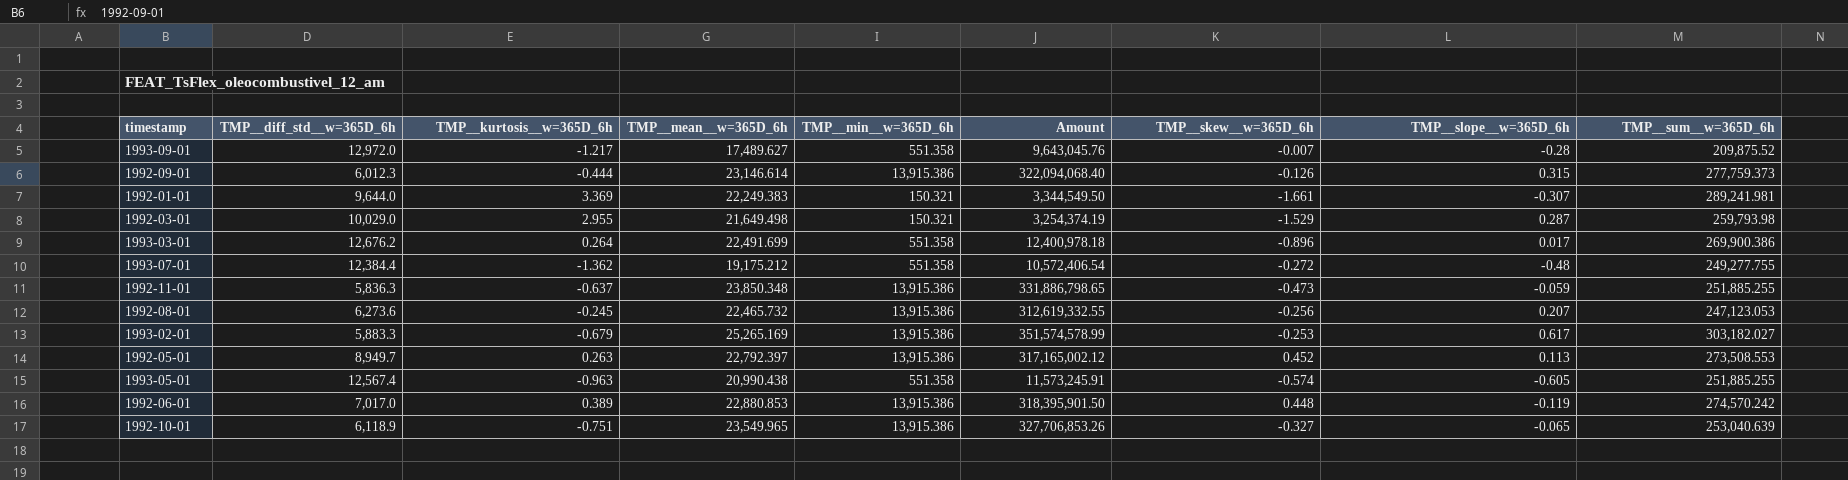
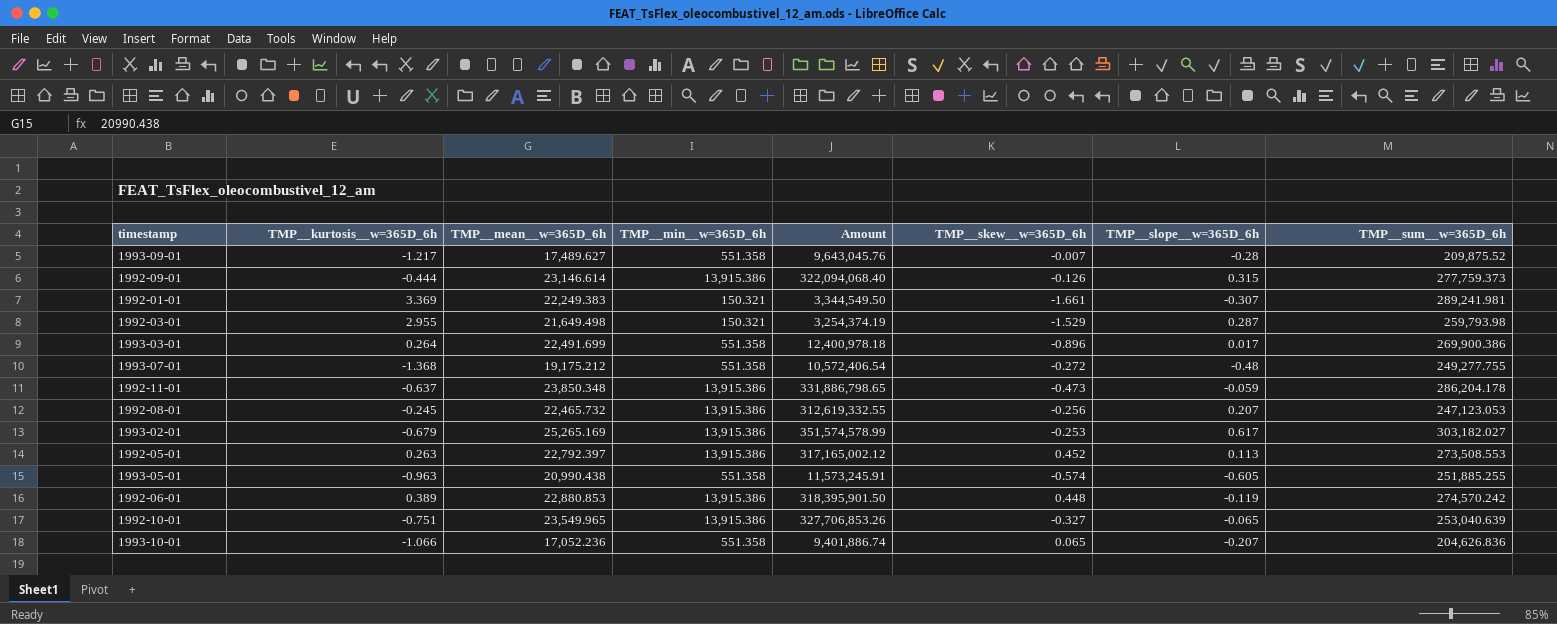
column TMP__diff_std__w=365D_6h | position: 2 -> none
1993-07-01 | TMP__kurtosis__w=365D_6h: -1.362 -> -1.368
1992-11-01 | TMP__sum__w=365D_6h: 251,885.255 -> 286,204.178
row 1993-10-01: none -> -1.066 | 17,052.236 | 551.358 | 9,401,886.74 | 0.065 | -0.207 | 204,626.836

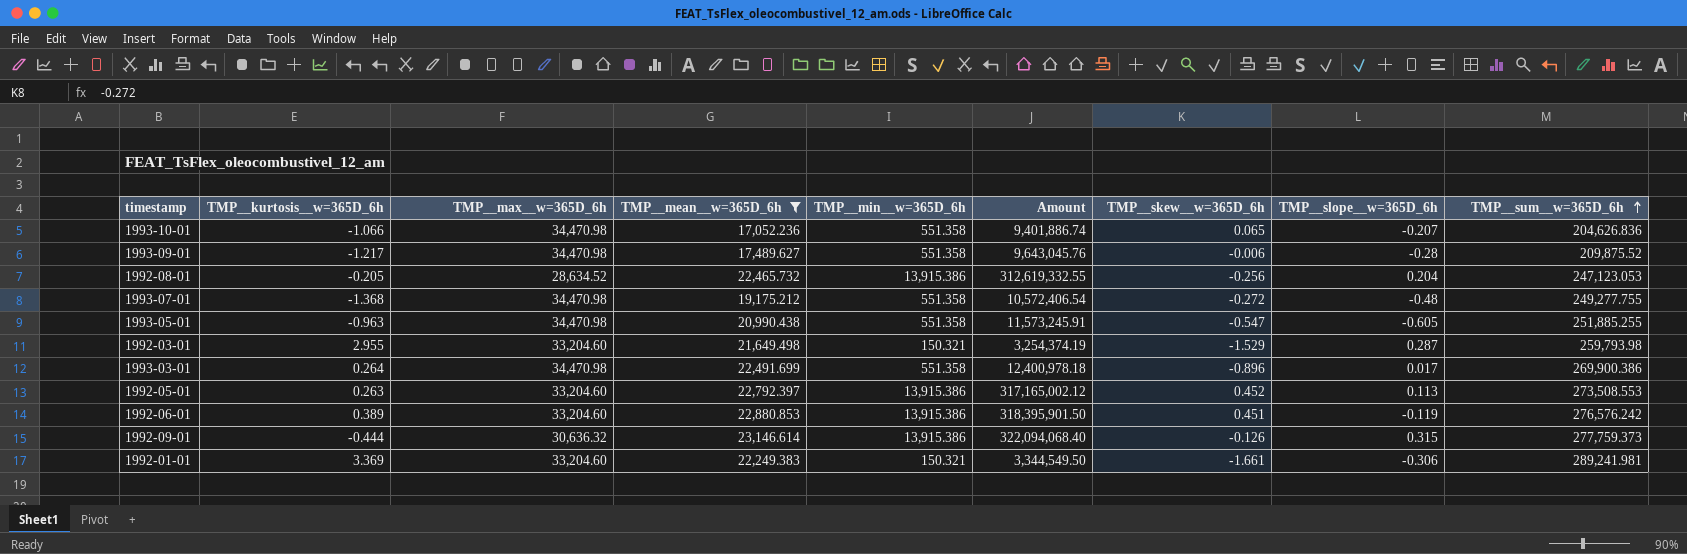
filter: none -> TMP__mean__w=365D_6h <= 23,146.614
row order: none -> TMP__sum__w=365D_6h ascending
column TMP__max__w=365D_6h | position: none -> 3
1993-09-01 | TMP__skew__w=365D_6h: -0.007 -> -0.006
1992-08-01 | TMP__kurtosis__w=365D_6h: -0.245 -> -0.205
1992-08-01 | TMP__slope__w=365D_6h: 0.207 -> 0.204
1993-05-01 | TMP__skew__w=365D_6h: -0.574 -> -0.547
1992-06-01 | TMP__skew__w=365D_6h: 0.448 -> 0.451
1992-06-01 | TMP__sum__w=365D_6h: 274,570.242 -> 276,576.242
1992-01-01 | TMP__slope__w=365D_6h: -0.307 -> -0.306

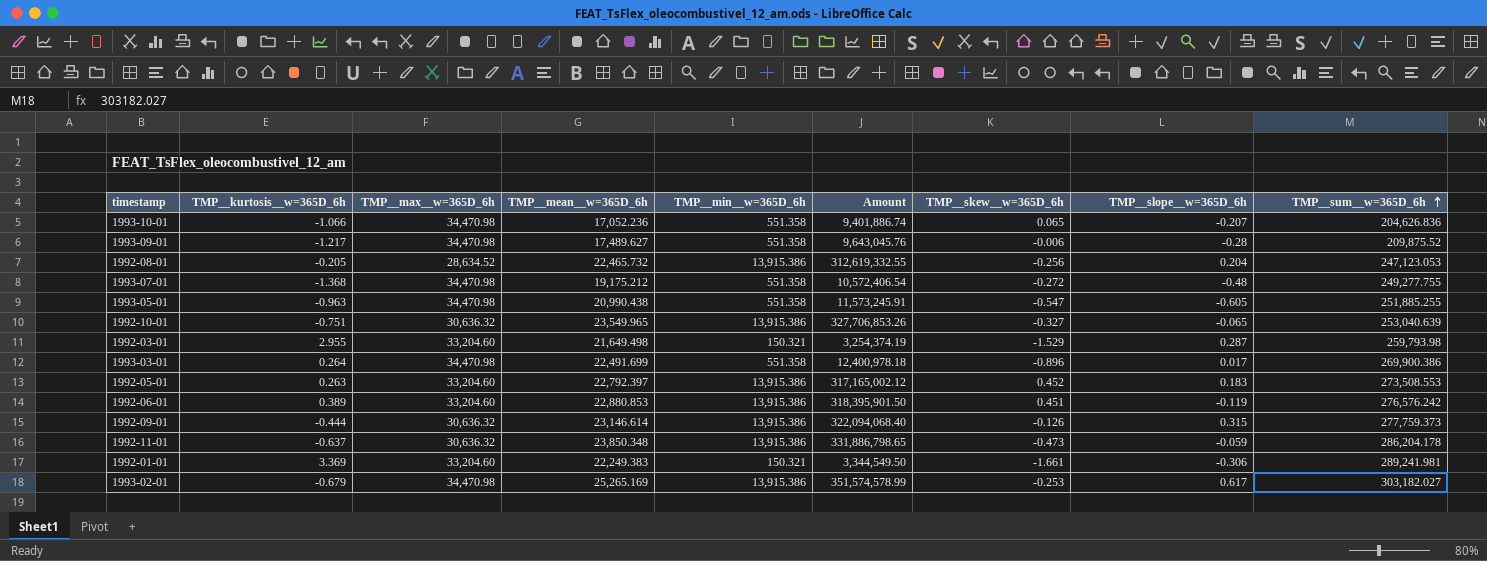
filter: TMP__mean__w=365D_6h <= 23,146.614 -> none
1992-05-01 | TMP__slope__w=365D_6h: 0.113 -> 0.183

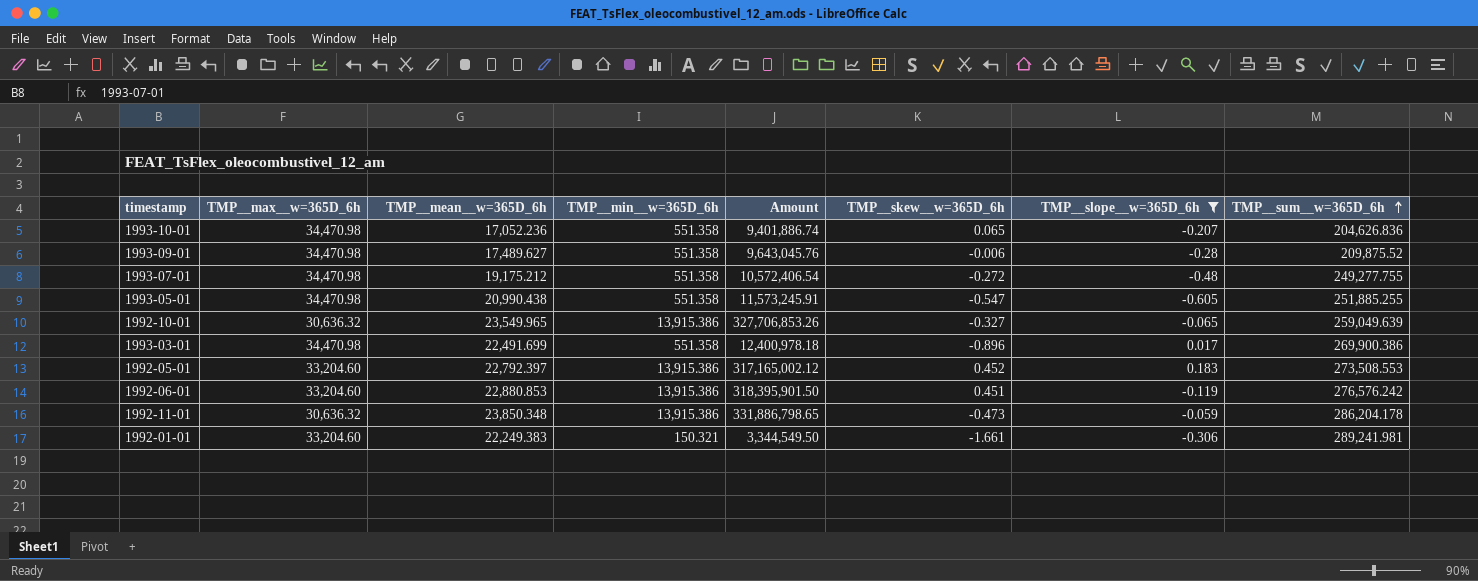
filter: none -> TMP__slope__w=365D_6h <= 0.183
column TMP__kurtosis__w=365D_6h | position: 2 -> none
1992-10-01 | TMP__sum__w=365D_6h: 253,040.639 -> 259,049.639

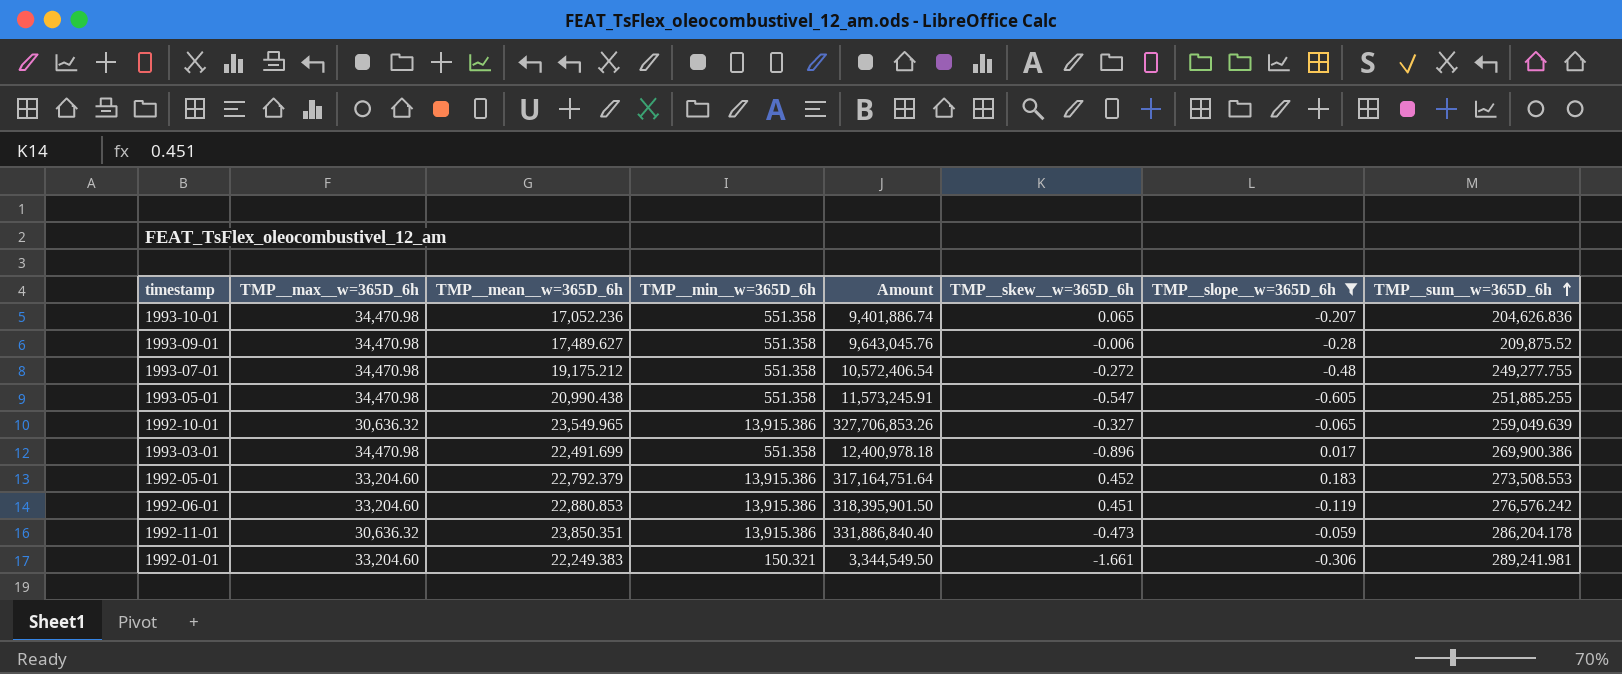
1992-05-01 | TMP__mean__w=365D_6h: 22,792.397 -> 22,792.379
1992-05-01 | Amount: 317,165,002.12 -> 317,164,751.64
1992-11-01 | TMP__mean__w=365D_6h: 23,850.348 -> 23,850.351
1992-11-01 | Amount: 331,886,798.65 -> 331,886,840.40

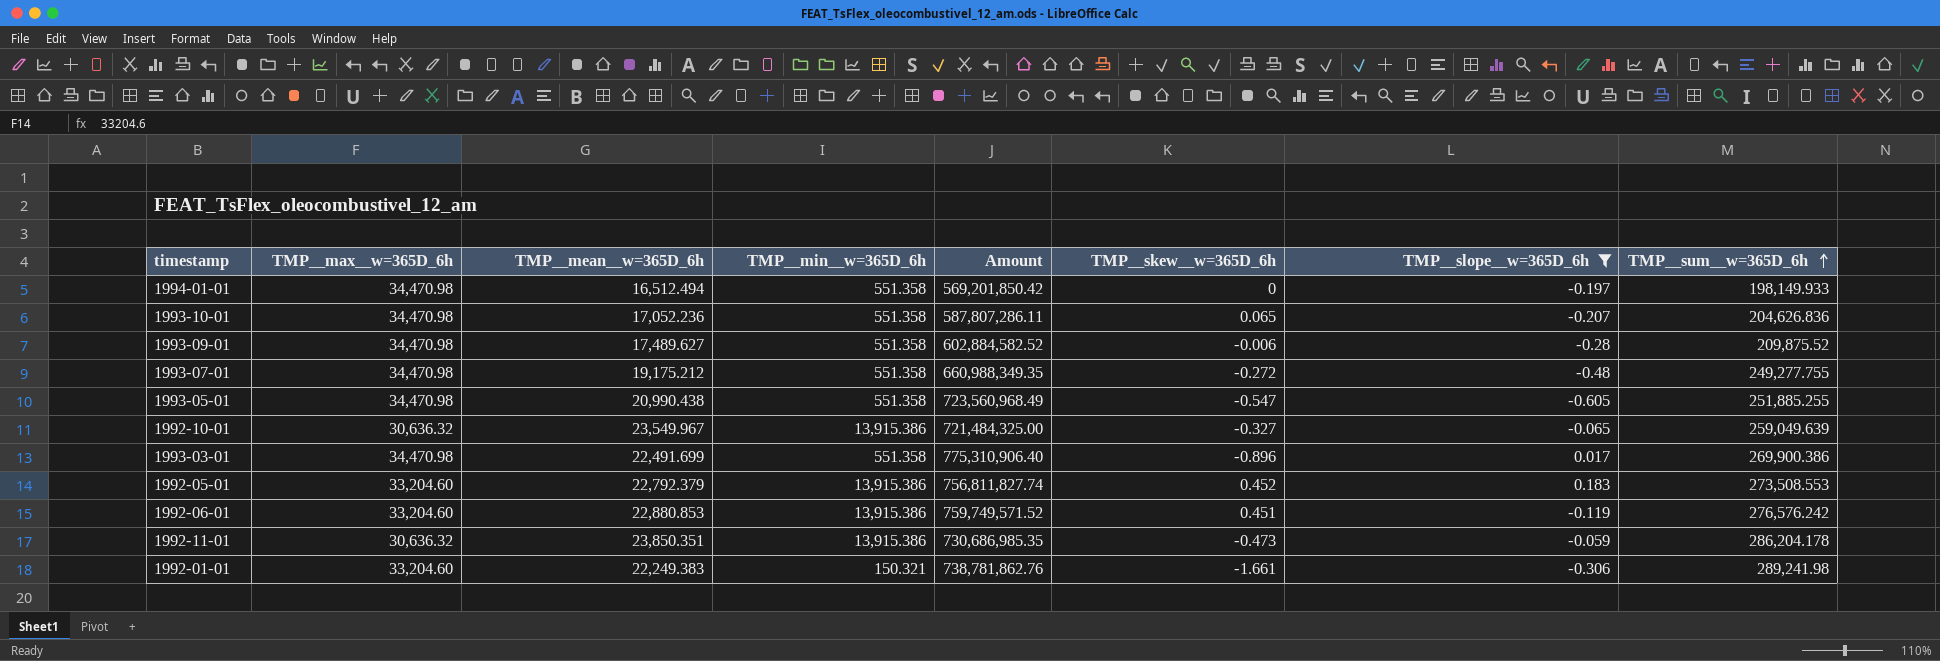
column Amount | formula: [TMP__mean__w=365D_6h] * [TMP__min__w=365D_6h] -> [TMP__max__w=365D_6h] * [TMP__mean__w=365D_6h]
row 1994-01-01: none -> 34,470.98 | 16,512.494 | 551.358 | 569,201,850.42 | 0 | -0.197 | 198,149.933
1992-10-01 | TMP__mean__w=365D_6h: 23,549.965 -> 23,549.967
1992-01-01 | TMP__sum__w=365D_6h: 289,241.981 -> 289,241.98

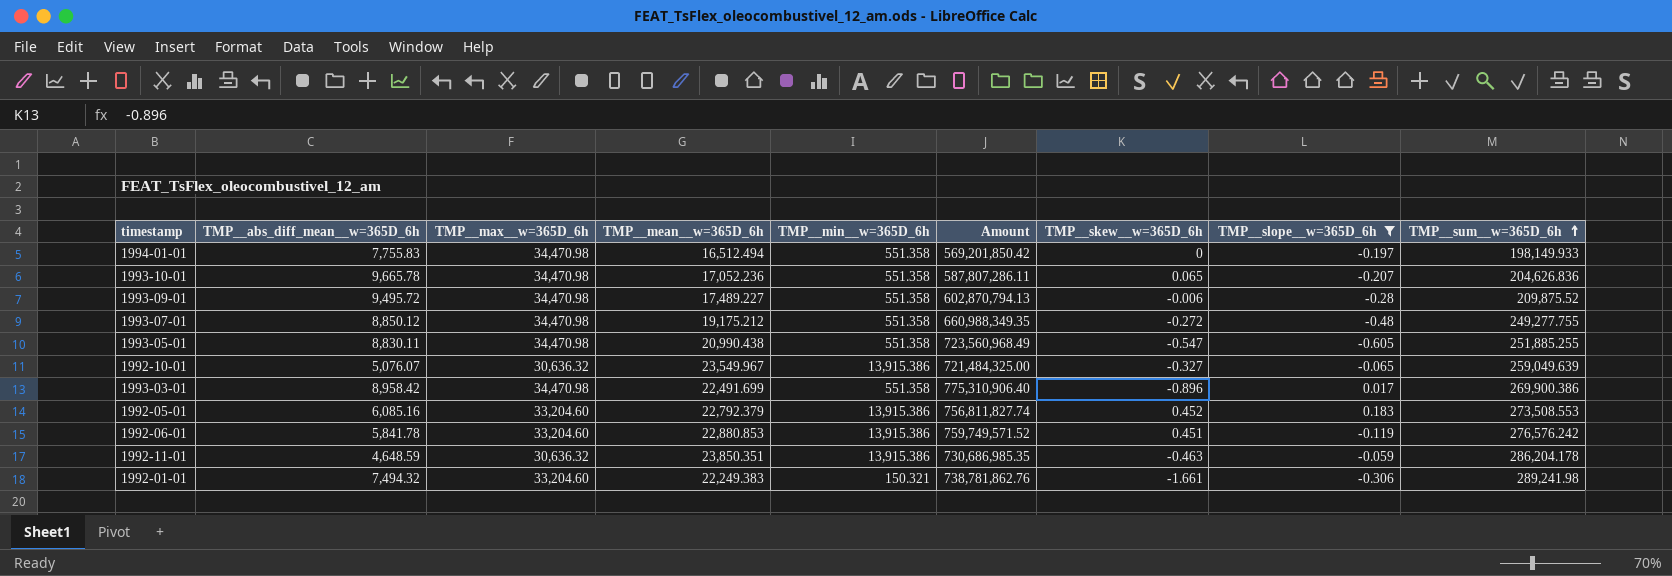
column TMP__abs_diff_mean__w=365D_6h | position: none -> 2
1993-09-01 | TMP__mean__w=365D_6h: 17,489.627 -> 17,489.227
1993-09-01 | Amount: 602,884,582.52 -> 602,870,794.13
1992-11-01 | TMP__skew__w=365D_6h: -0.473 -> -0.463

